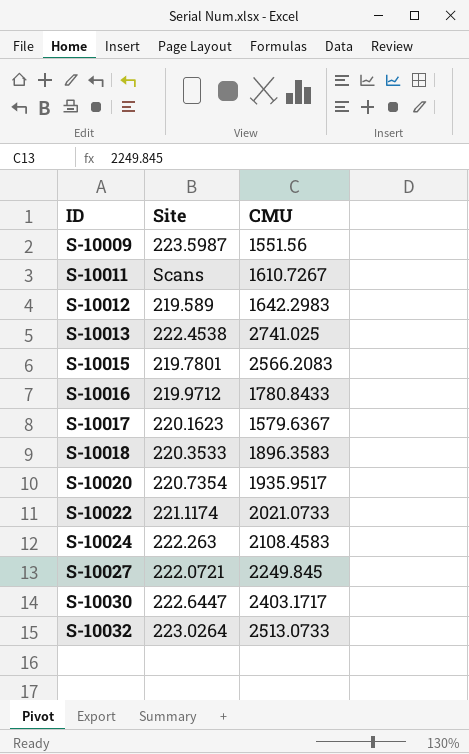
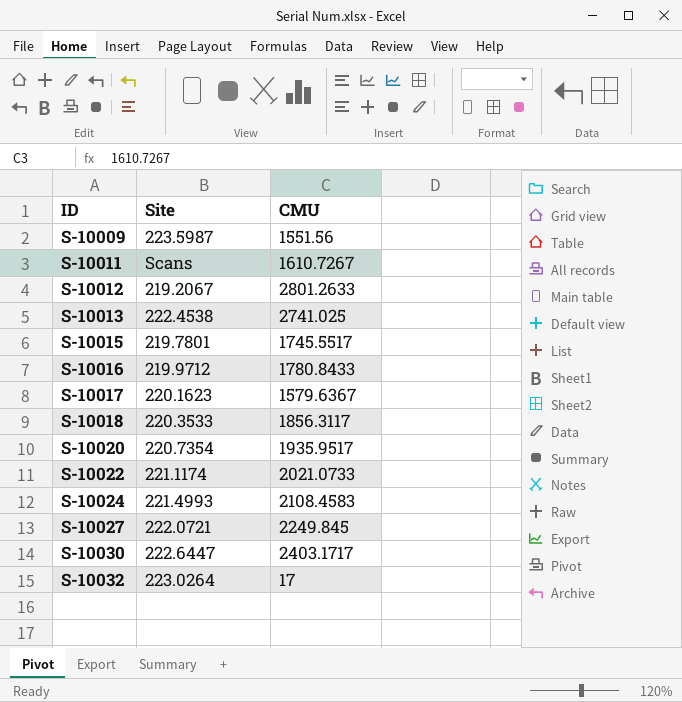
S-10012 | Site: 219.589 -> 219.2067
S-10012 | CMU: 1642.2983 -> 2801.2633
S-10015 | CMU: 2566.2083 -> 1745.5517
S-10018 | CMU: 1896.3583 -> 1856.3117
S-10024 | Site: 222.263 -> 221.4993
S-10032 | CMU: 2513.0733 -> 17

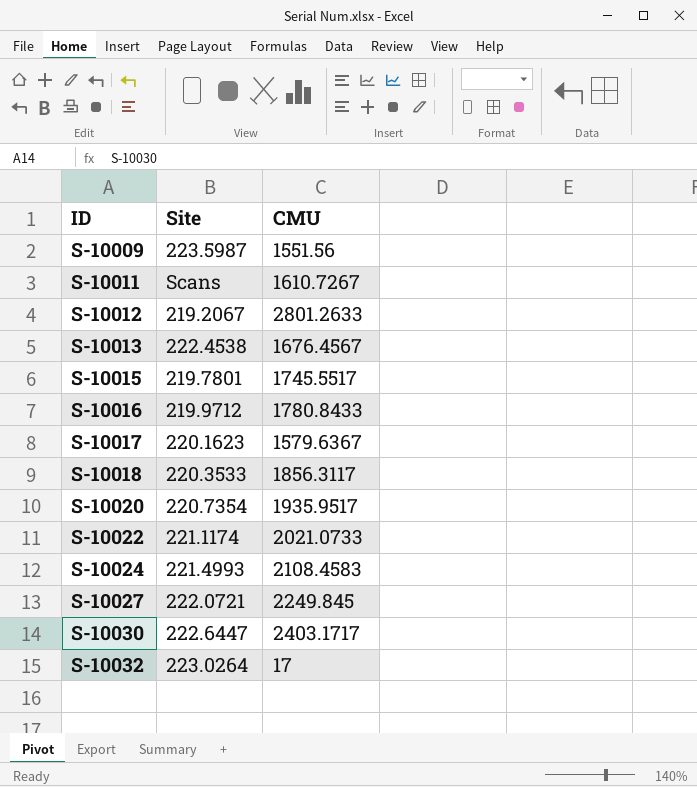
S-10013 | CMU: 2741.025 -> 1676.4567

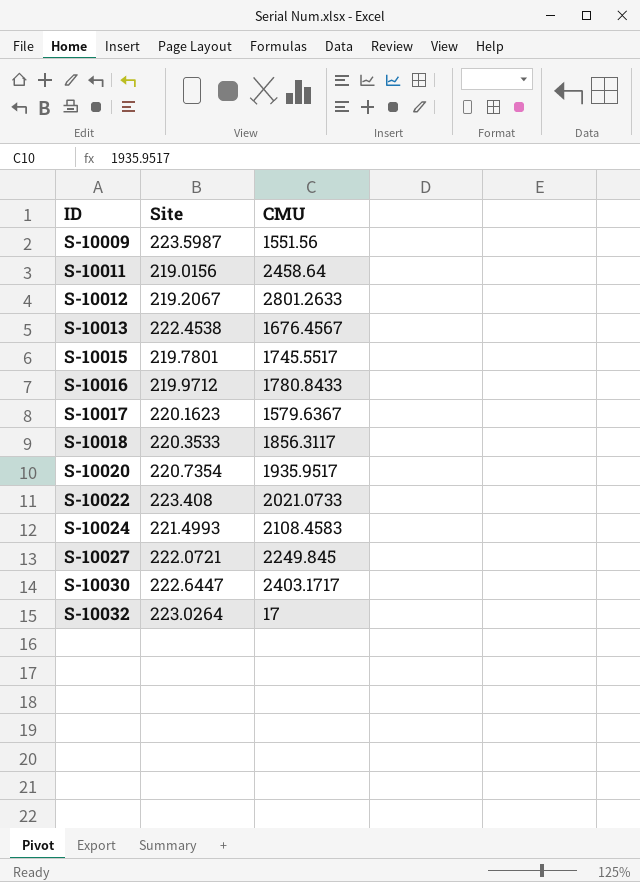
S-10011 | Site: Scans -> 219.0156
S-10011 | CMU: 1610.7267 -> 2458.64
S-10022 | Site: 221.1174 -> 223.408

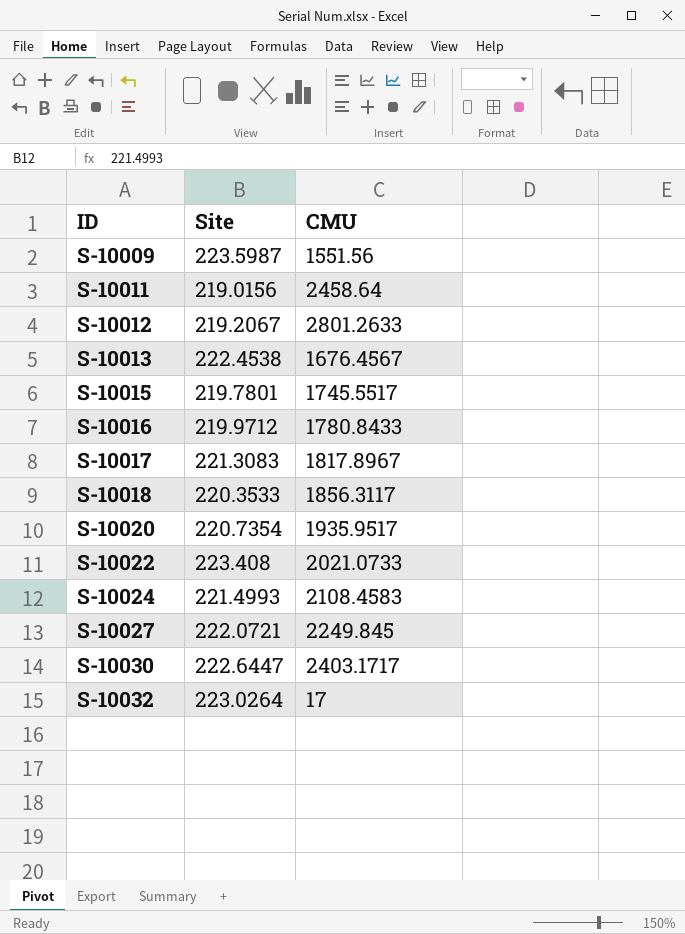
S-10017 | Site: 220.1623 -> 221.3083
S-10017 | CMU: 1579.6367 -> 1817.8967

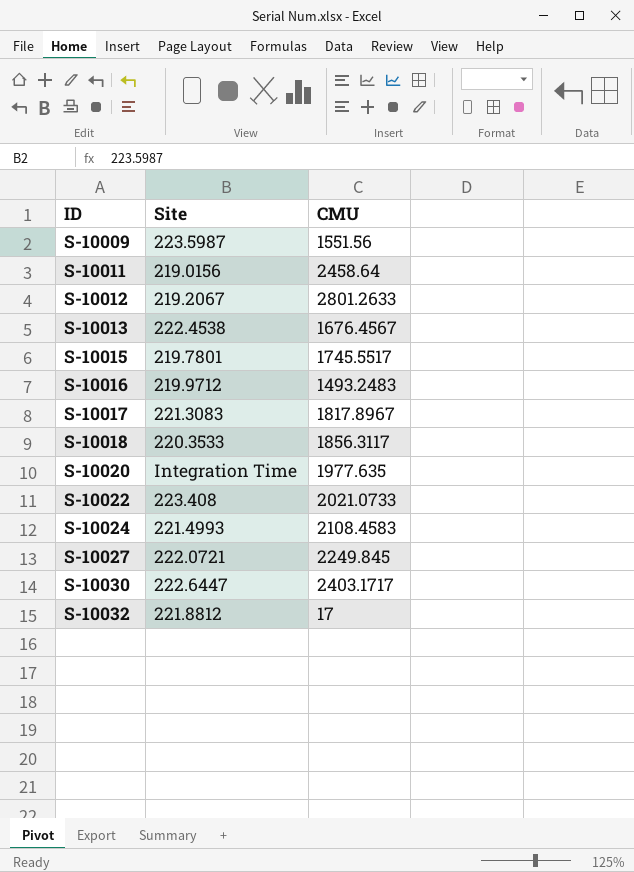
S-10016 | CMU: 1780.8433 -> 1493.2483
S-10020 | Site: 220.7354 -> Integration Time
S-10020 | CMU: 1935.9517 -> 1977.635
S-10032 | Site: 223.0264 -> 221.8812

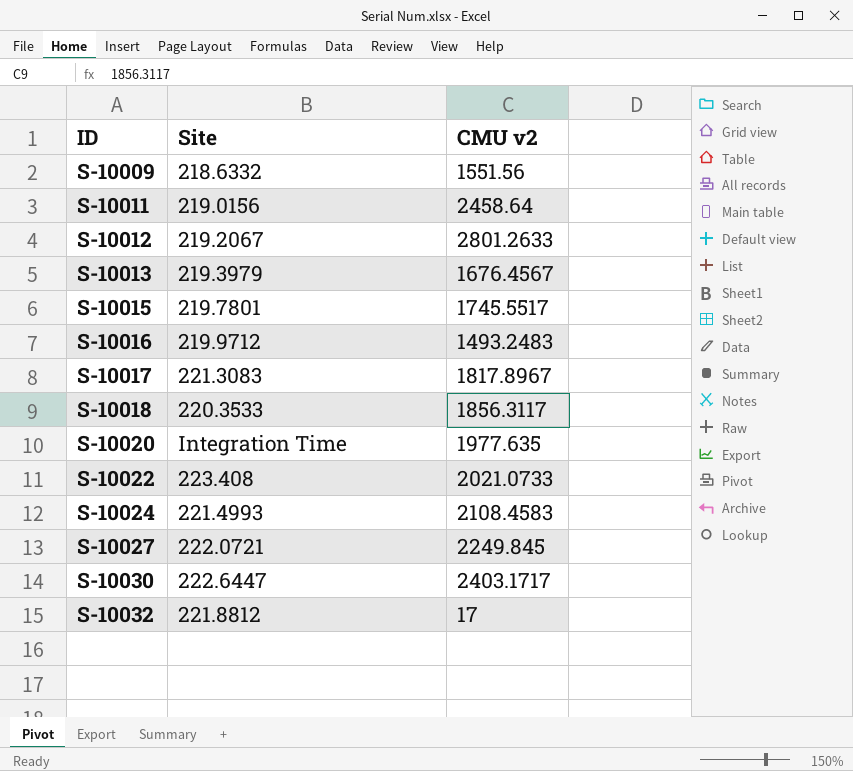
column name: CMU -> CMU v2
S-10009 | Site: 223.5987 -> 218.6332
S-10013 | Site: 222.4538 -> 219.3979

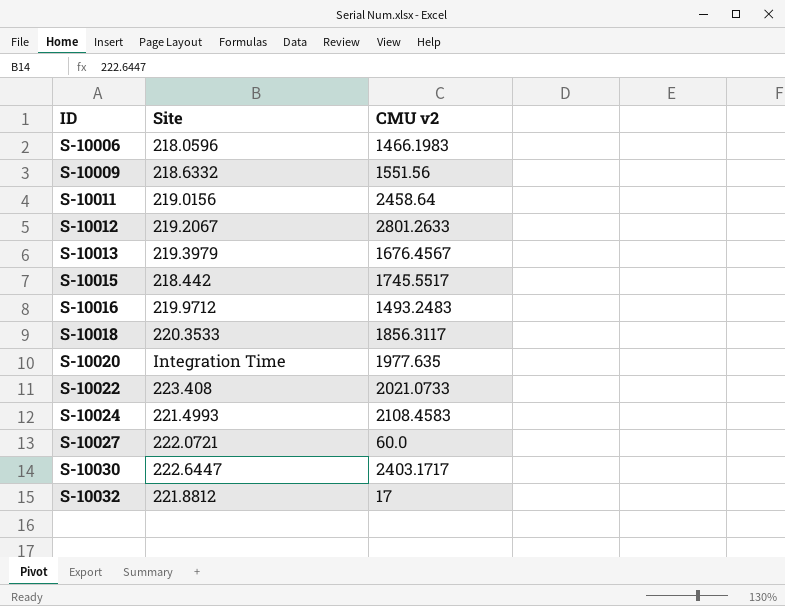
row S-10017: 221.3083 | 1817.8967 -> none
row S-10006: none -> 218.0596 | 1466.1983
S-10015 | Site: 219.7801 -> 218.442
S-10027 | CMU v2: 2249.845 -> 60.0

